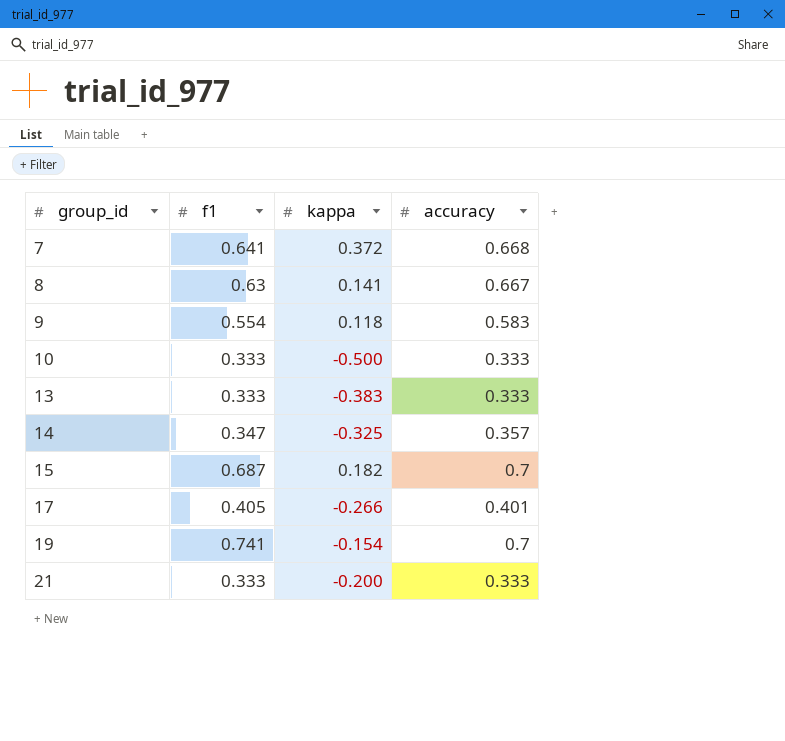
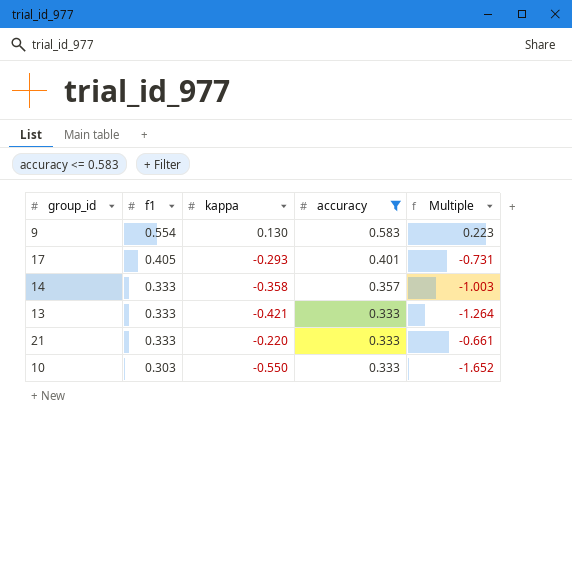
filter: none -> accuracy <= 0.583
row order: group_id ascending -> f1 descending
column Multiple | formula: none -> [kappa] / [accuracy]
9 | kappa: 0.118 -> 0.130
17 | kappa: -0.266 -> -0.293
14 | f1: 0.347 -> 0.333
14 | kappa: -0.325 -> -0.358
13 | kappa: -0.383 -> -0.421
21 | kappa: -0.200 -> -0.220
10 | f1: 0.333 -> 0.303
10 | kappa: -0.500 -> -0.550

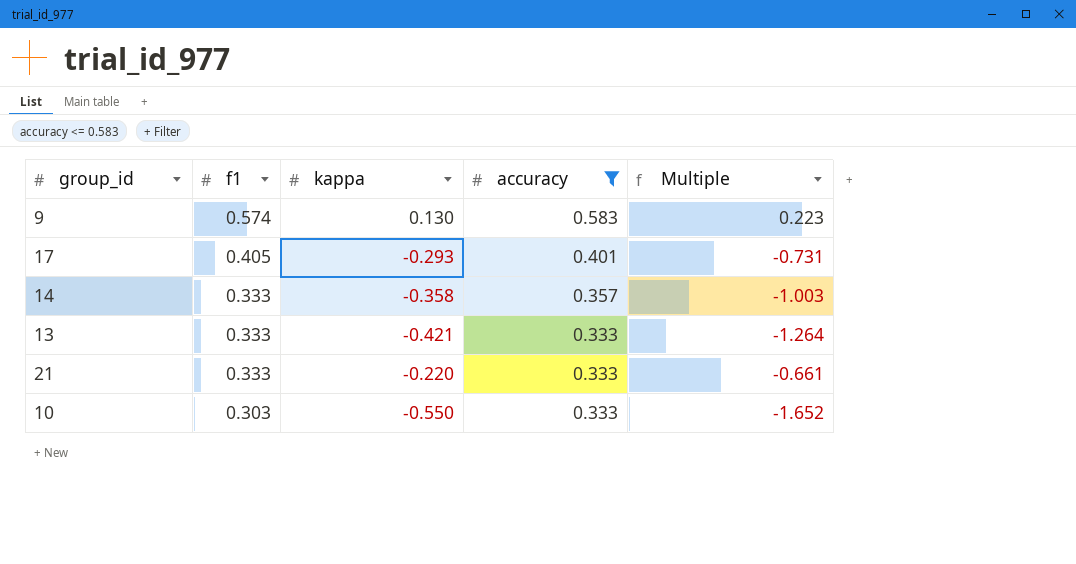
9 | f1: 0.554 -> 0.574

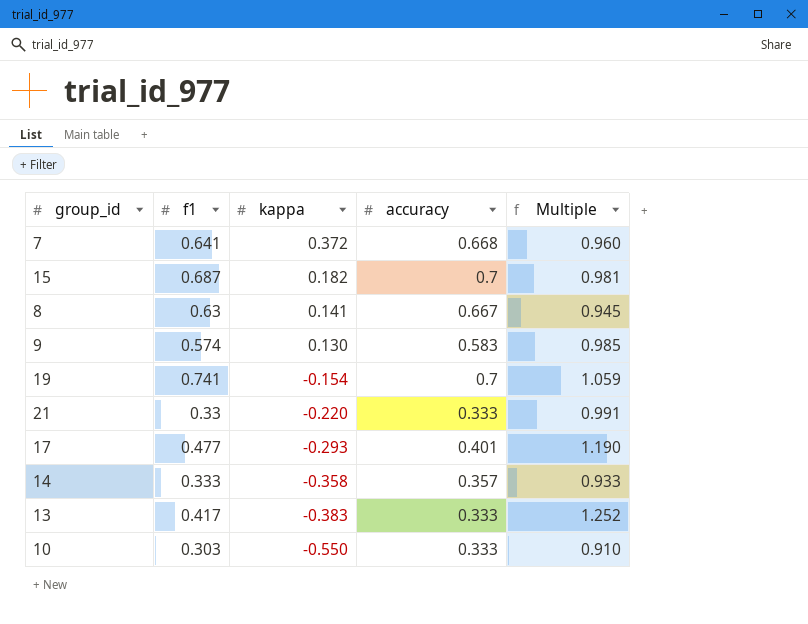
filter: accuracy <= 0.583 -> none
row order: f1 descending -> kappa descending
column Multiple | formula: [kappa] / [accuracy] -> [f1] / [accuracy]
21 | f1: 0.333 -> 0.33
17 | f1: 0.405 -> 0.477
13 | f1: 0.333 -> 0.417
13 | kappa: -0.421 -> -0.383

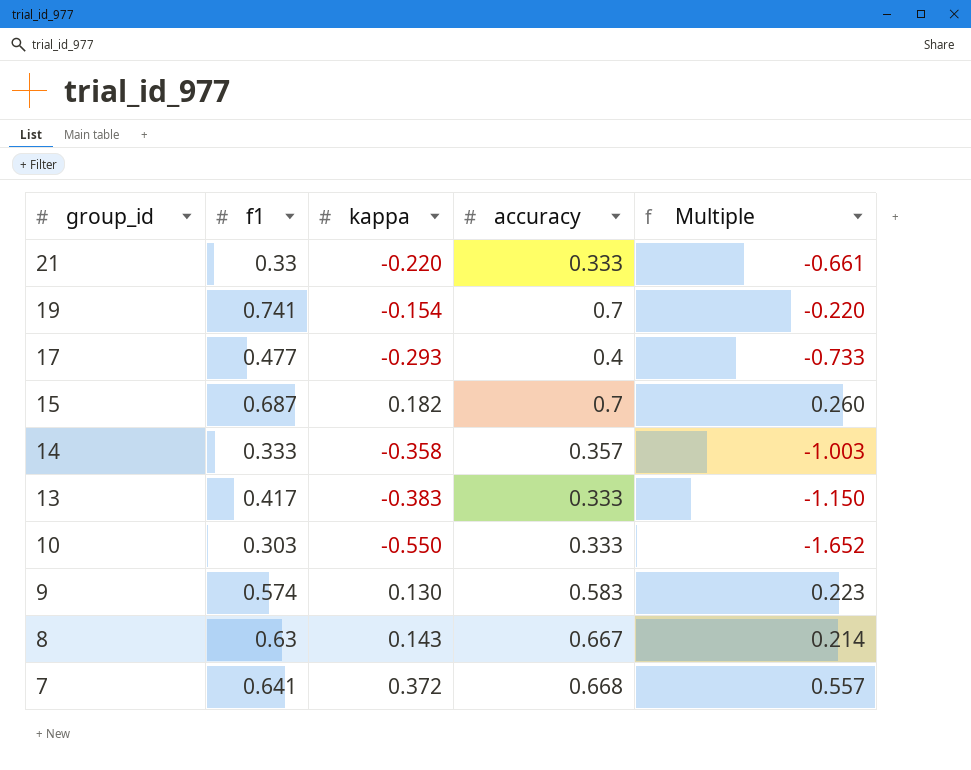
row order: kappa descending -> group_id descending
column Multiple | formula: [f1] / [accuracy] -> [kappa] / [accuracy]
17 | accuracy: 0.401 -> 0.4
8 | kappa: 0.141 -> 0.143

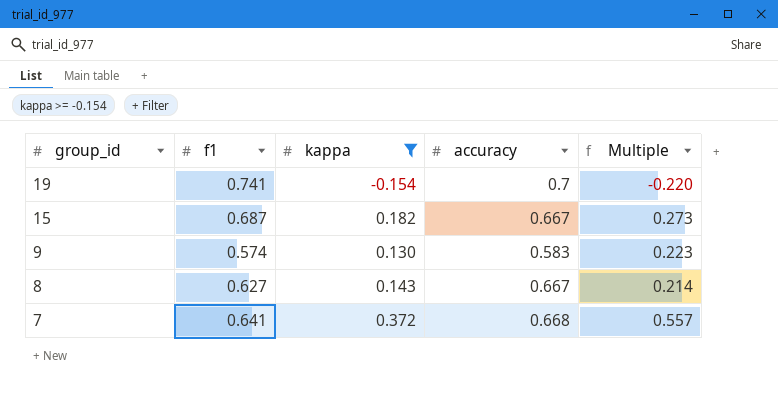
filter: none -> kappa >= -0.154
15 | accuracy: 0.7 -> 0.667
15 | Multiple: 0.260 -> 0.273
8 | f1: 0.63 -> 0.627

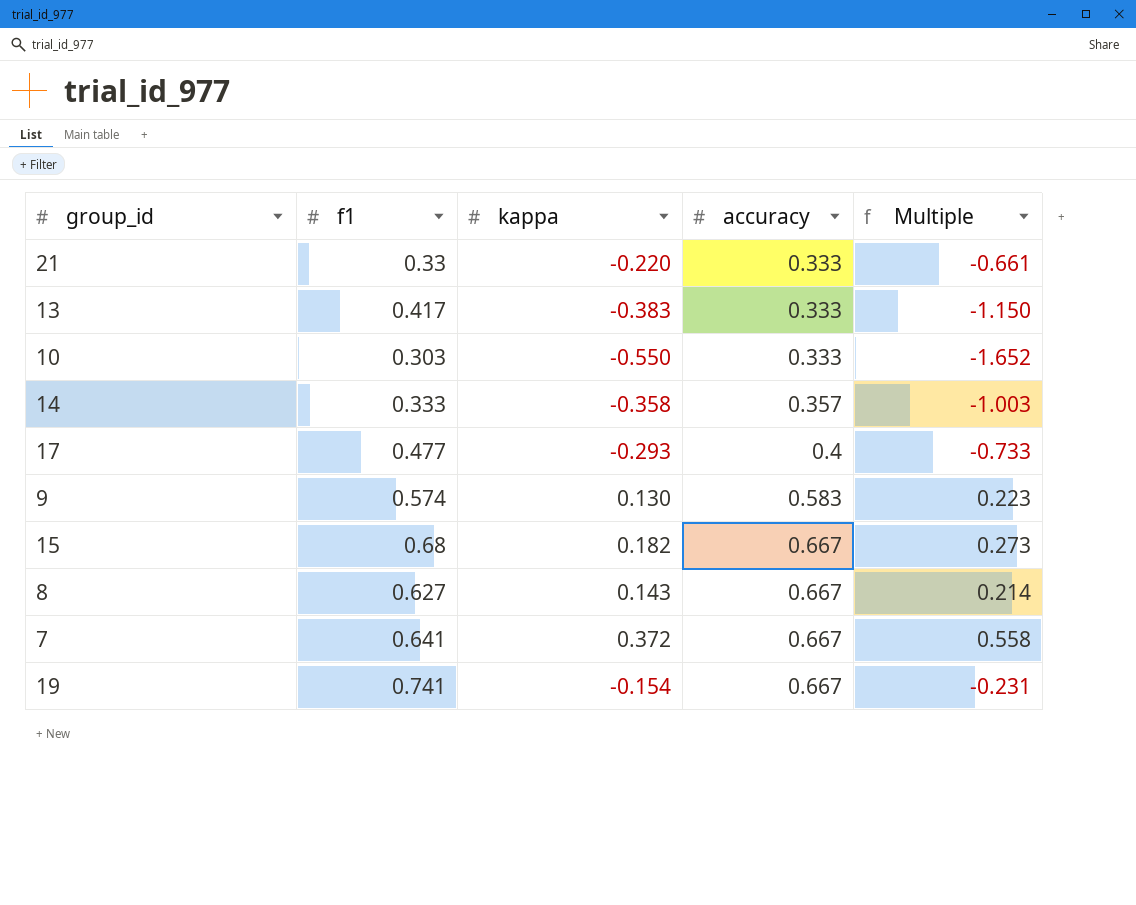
filter: kappa >= -0.154 -> none
row order: group_id descending -> accuracy ascending
15 | f1: 0.687 -> 0.68
7 | accuracy: 0.668 -> 0.667
7 | Multiple: 0.557 -> 0.558
19 | accuracy: 0.7 -> 0.667
19 | Multiple: -0.220 -> -0.231

